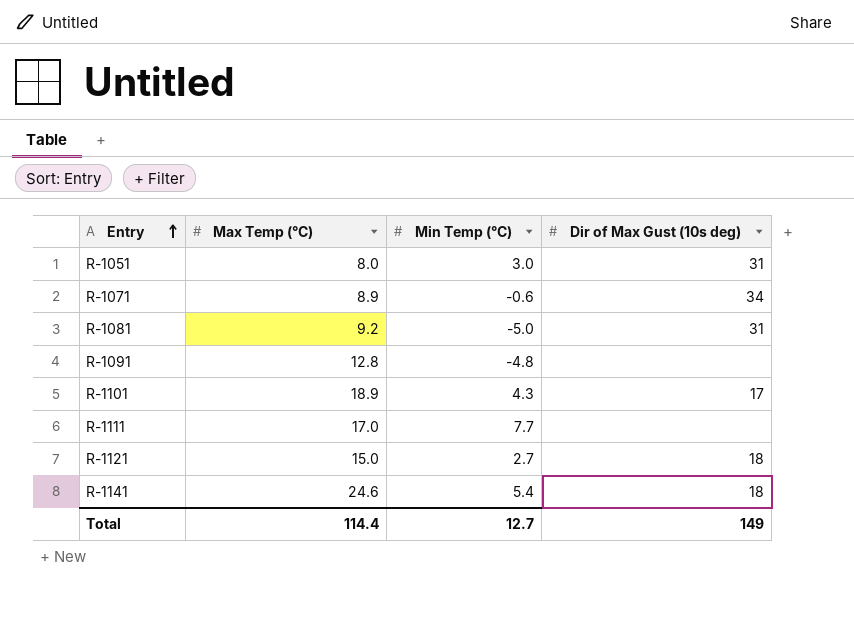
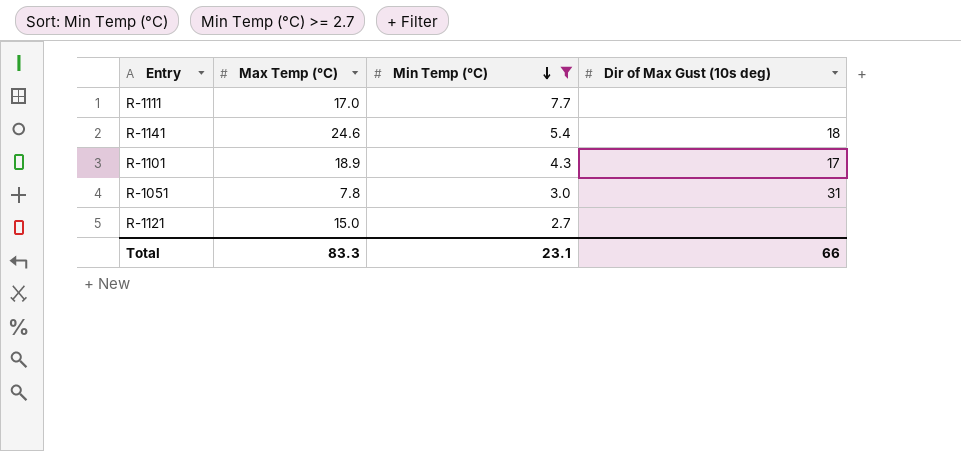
filter: none -> Min Temp (°C) >= 2.7
row order: Entry ascending -> Min Temp (°C) descending
R-1051 | Max Temp (°C): 8.0 -> 7.8
R-1121 | Dir of Max Gust (10s deg): 18 -> none
Total | Max Temp (°C): 114.4 -> 83.3
Total | Min Temp (°C): 12.7 -> 23.1
Total | Dir of Max Gust (10s deg): 149 -> 66

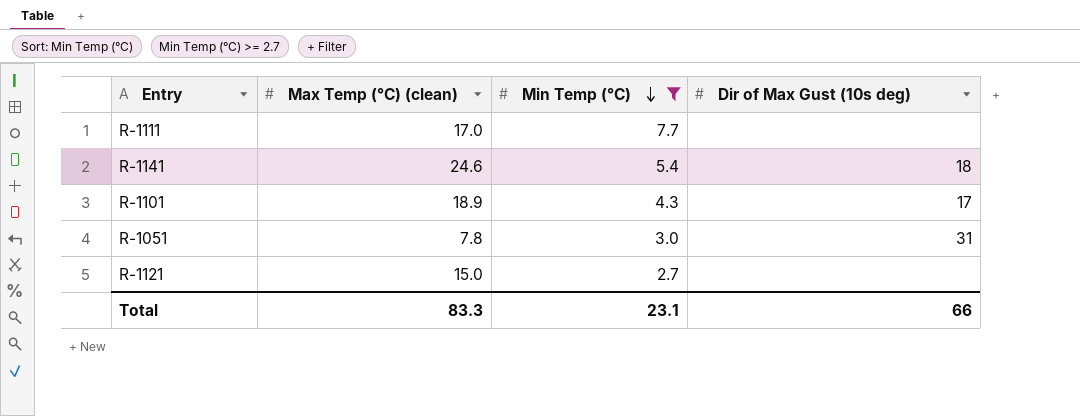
column name: Max Temp (°C) -> Max Temp (°C) (clean)

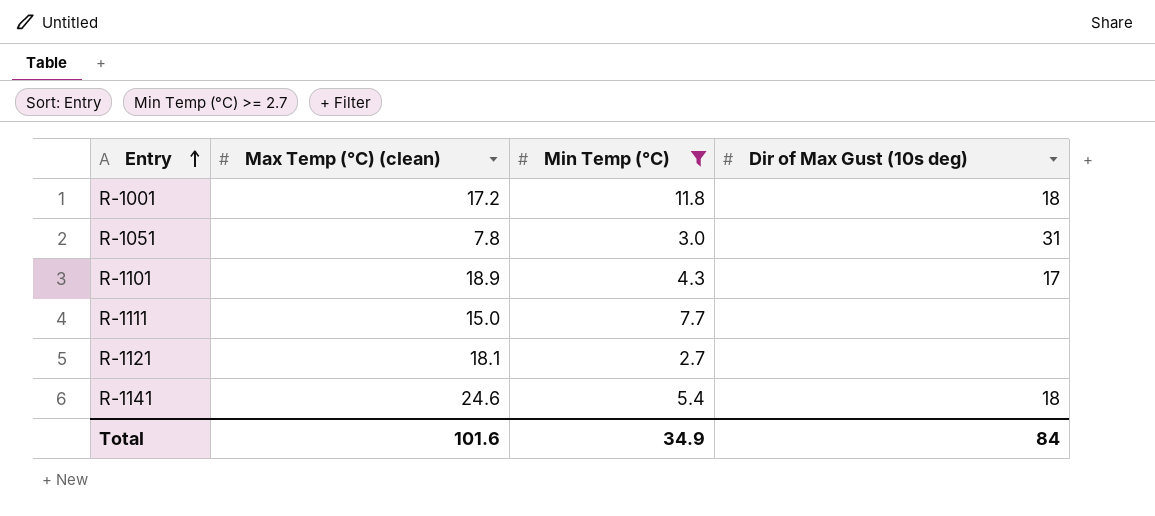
row order: Min Temp (°C) descending -> Entry ascending
row R-1001: none -> 17.2 | 11.8 | 18
R-1111 | Max Temp (°C) (clean): 17.0 -> 15.0
R-1121 | Max Temp (°C) (clean): 15.0 -> 18.1
Total | Max Temp (°C) (clean): 83.3 -> 101.6
Total | Min Temp (°C): 23.1 -> 34.9
Total | Dir of Max Gust (10s deg): 66 -> 84

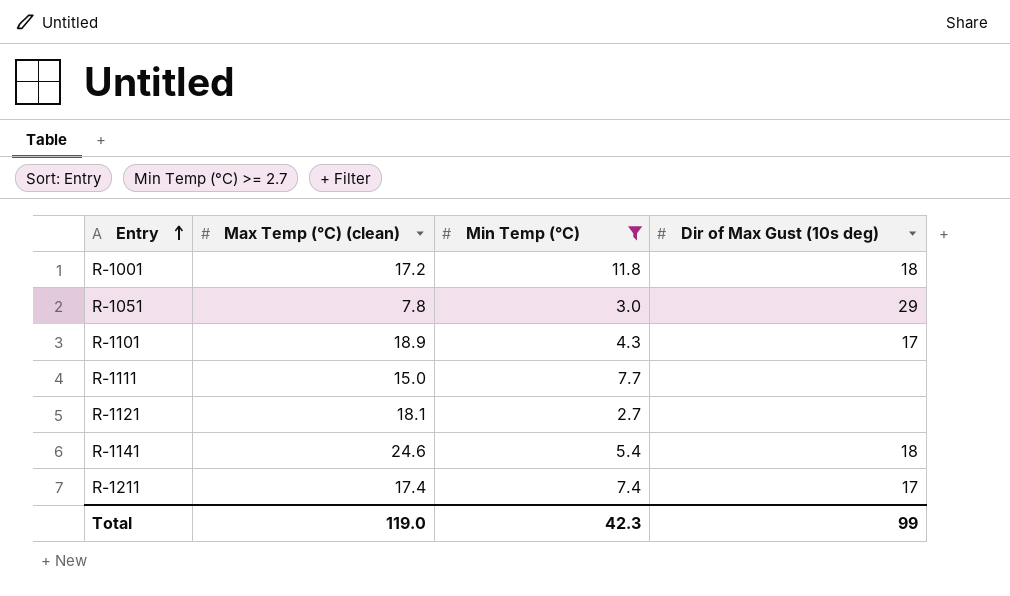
R-1051 | Dir of Max Gust (10s deg): 31 -> 29
row R-1211: none -> 17.4 | 7.4 | 17
Total | Max Temp (°C) (clean): 101.6 -> 119.0
Total | Min Temp (°C): 34.9 -> 42.3
Total | Dir of Max Gust (10s deg): 84 -> 99

